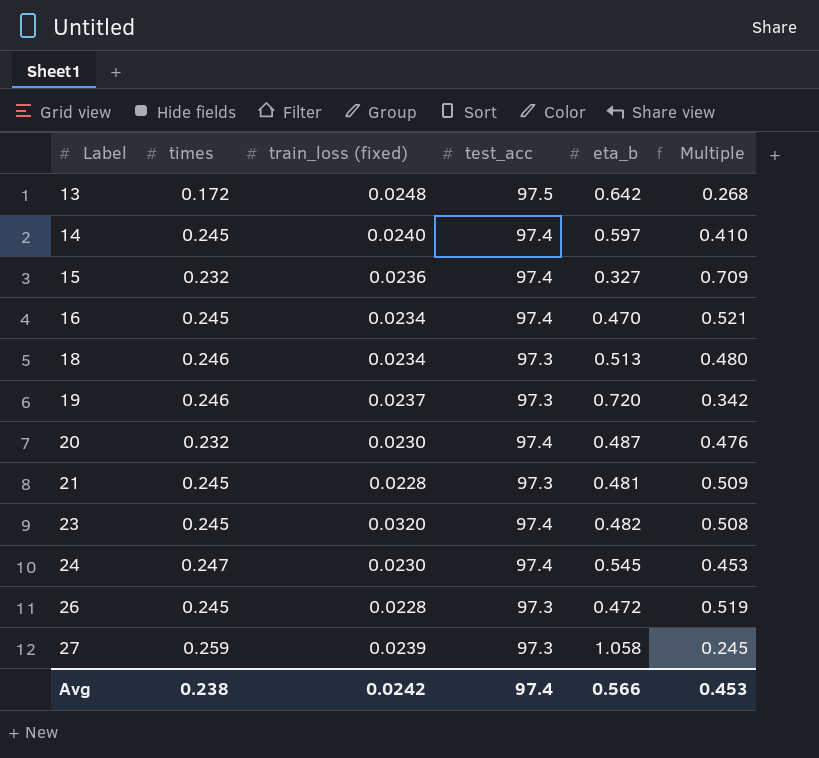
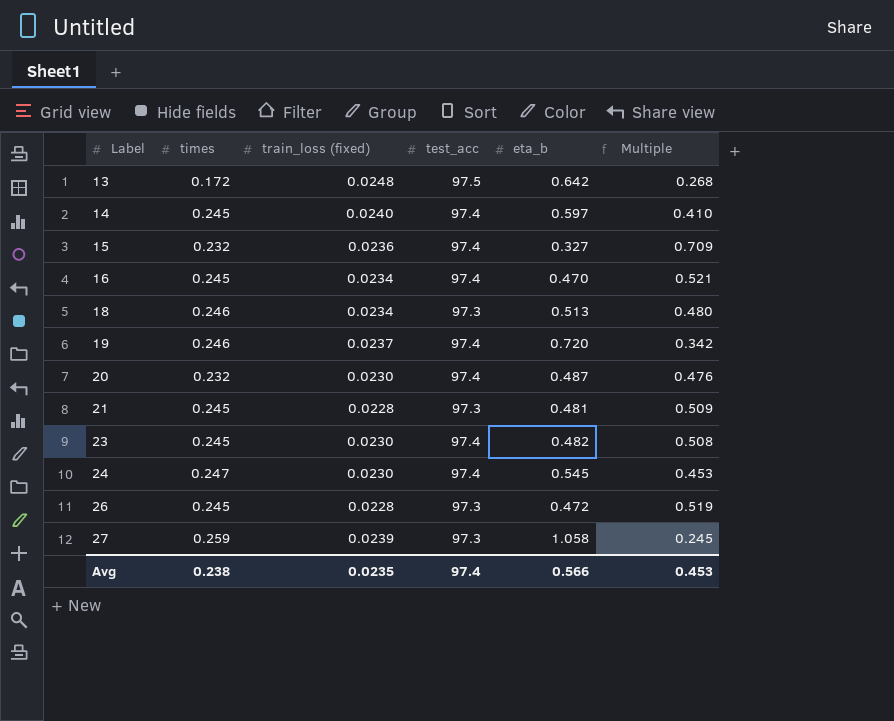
19 | test_acc: 97.3 -> 97.4
23 | train_loss (fixed): 0.0320 -> 0.0230
Avg | train_loss (fixed): 0.0242 -> 0.0235

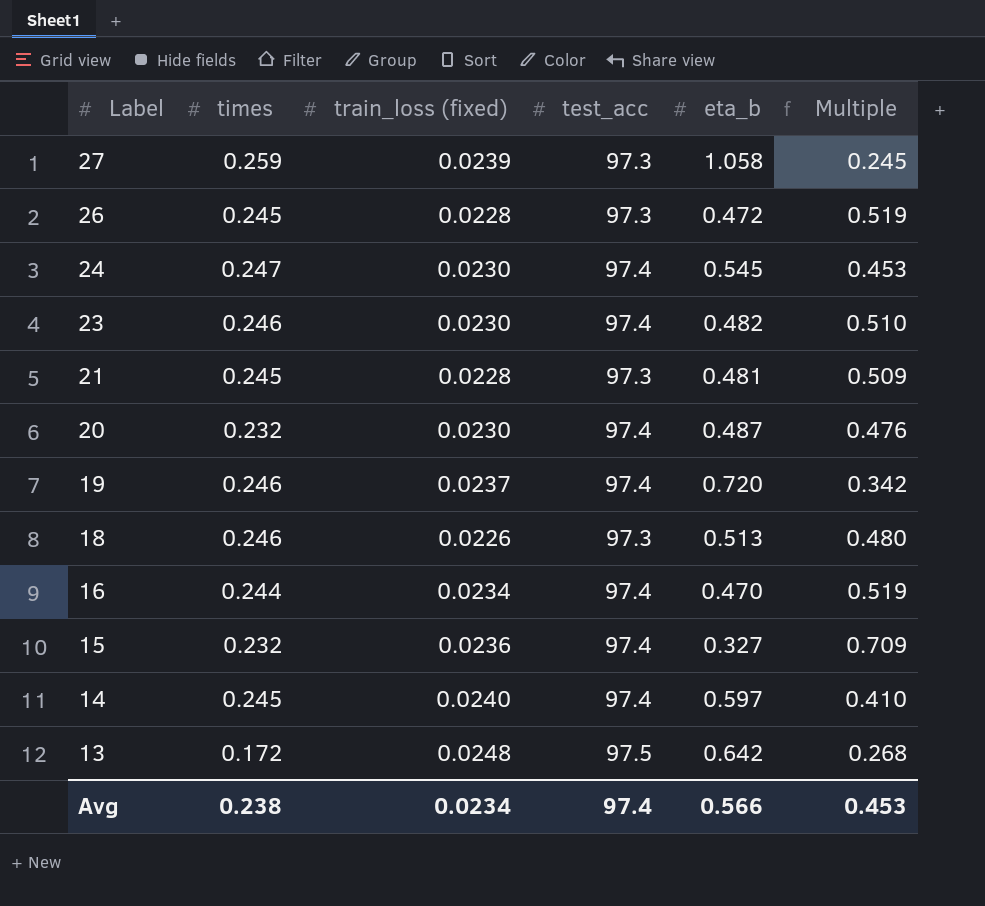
row order: Label ascending -> Label descending
23 | times: 0.245 -> 0.246
23 | Multiple: 0.508 -> 0.510
18 | train_loss (fixed): 0.0234 -> 0.0226
16 | times: 0.245 -> 0.244
16 | Multiple: 0.521 -> 0.519
Avg | train_loss (fixed): 0.0235 -> 0.0234

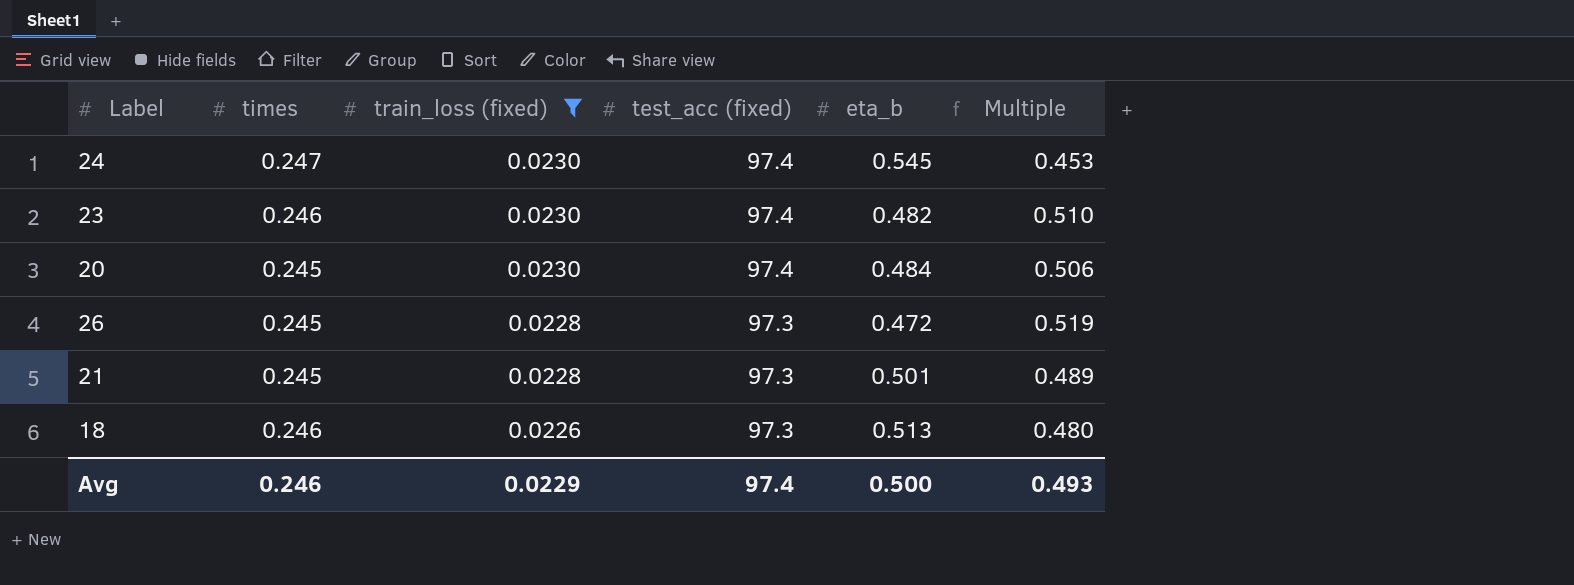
filter: none -> train_loss (fixed) <= 0.0230
row order: Label descending -> train_loss (fixed) descending
column name: test_acc -> test_acc (fixed)
20 | times: 0.232 -> 0.245
20 | eta_b: 0.487 -> 0.484
20 | Multiple: 0.476 -> 0.506
21 | eta_b: 0.481 -> 0.501
21 | Multiple: 0.509 -> 0.489
Avg | times: 0.238 -> 0.246
Avg | train_loss (fixed): 0.0234 -> 0.0229
Avg | eta_b: 0.566 -> 0.500
Avg | Multiple: 0.453 -> 0.493

